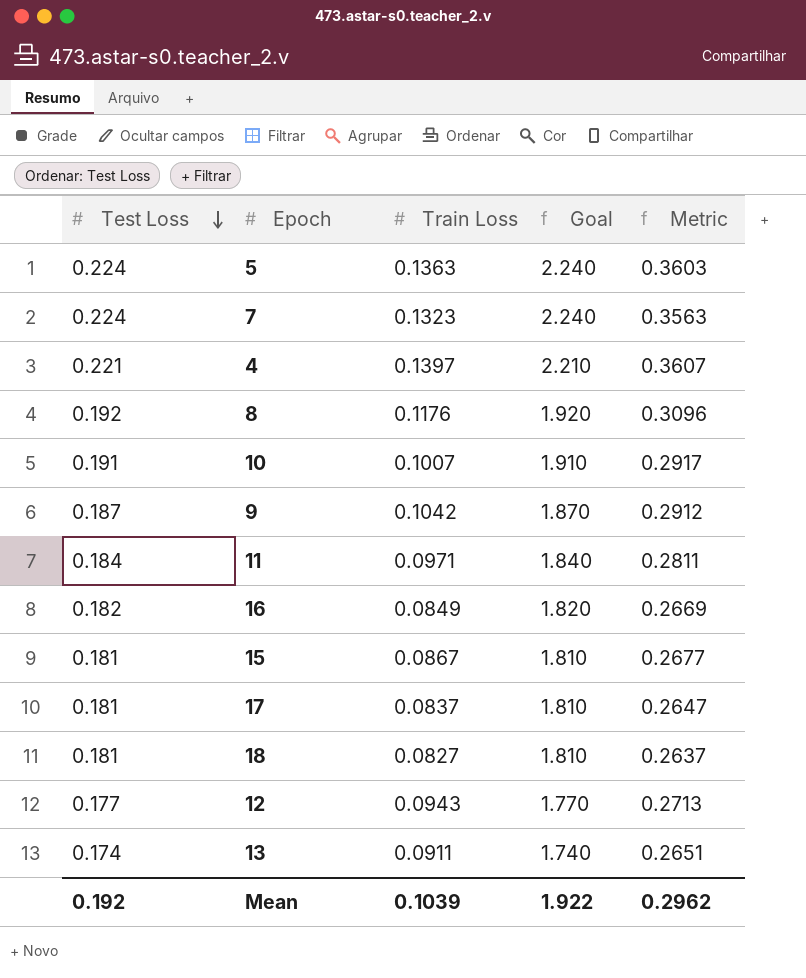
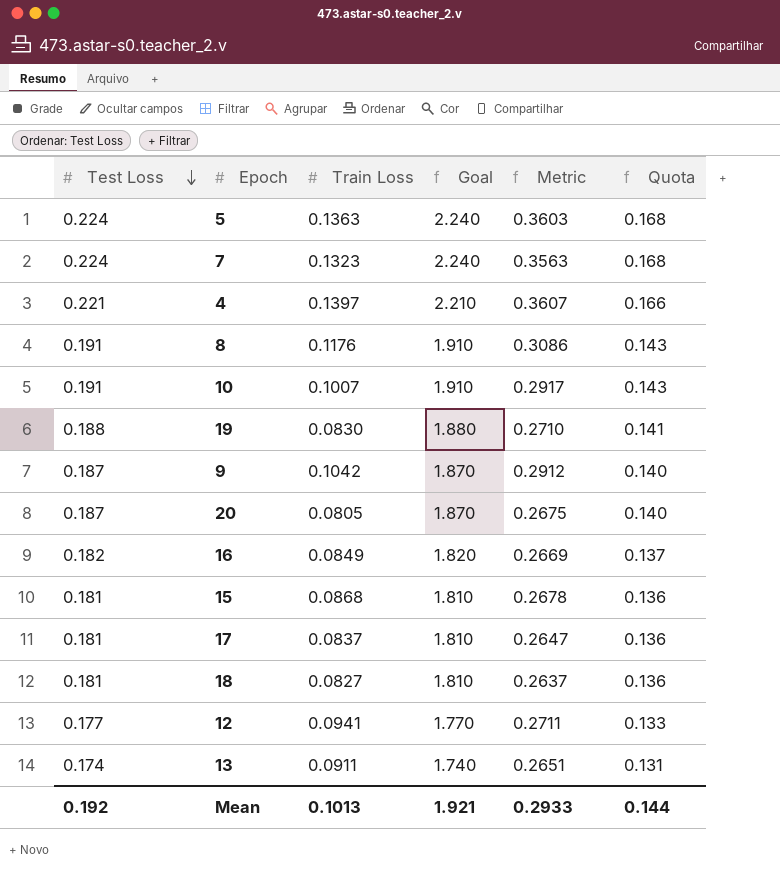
column Quota | formula: none -> [Test Loss] * 0.75
row 11: 0.184 | 0.0971 | 1.840 | 0.2811 -> none
8 | Test Loss: 0.192 -> 0.191
8 | Goal: 1.920 -> 1.910
8 | Metric: 0.3096 -> 0.3086
row 19: none -> 0.188 | 0.0830 | 1.880 | 0.2710 | 0.141
row 20: none -> 0.187 | 0.0805 | 1.870 | 0.2675 | 0.140
15 | Train Loss: 0.0867 -> 0.0868
15 | Metric: 0.2677 -> 0.2678
12 | Train Loss: 0.0943 -> 0.0941
12 | Metric: 0.2713 -> 0.2711
Mean | Train Loss: 0.1039 -> 0.1013
Mean | Goal: 1.922 -> 1.921
Mean | Metric: 0.2962 -> 0.2933

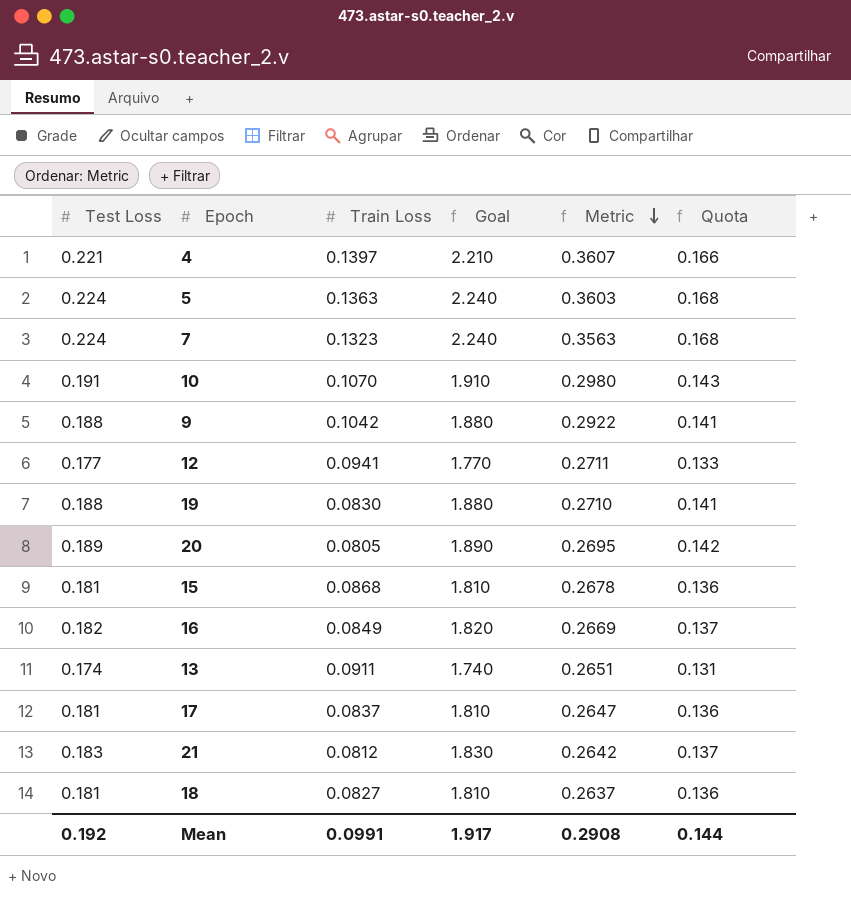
row order: Test Loss descending -> Metric descending
row 8: 0.191 | 0.1176 | 1.910 | 0.3086 | 0.143 -> none
10 | Train Loss: 0.1007 -> 0.1070
10 | Metric: 0.2917 -> 0.2980
9 | Test Loss: 0.187 -> 0.188
9 | Goal: 1.870 -> 1.880
9 | Metric: 0.2912 -> 0.2922
9 | Quota: 0.140 -> 0.141
20 | Test Loss: 0.187 -> 0.189
20 | Goal: 1.870 -> 1.890
20 | Metric: 0.2675 -> 0.2695
20 | Quota: 0.140 -> 0.142
row 21: none -> 0.183 | 0.0812 | 1.830 | 0.2642 | 0.137
Mean | Train Loss: 0.1013 -> 0.0991
Mean | Goal: 1.921 -> 1.917
Mean | Metric: 0.2933 -> 0.2908

